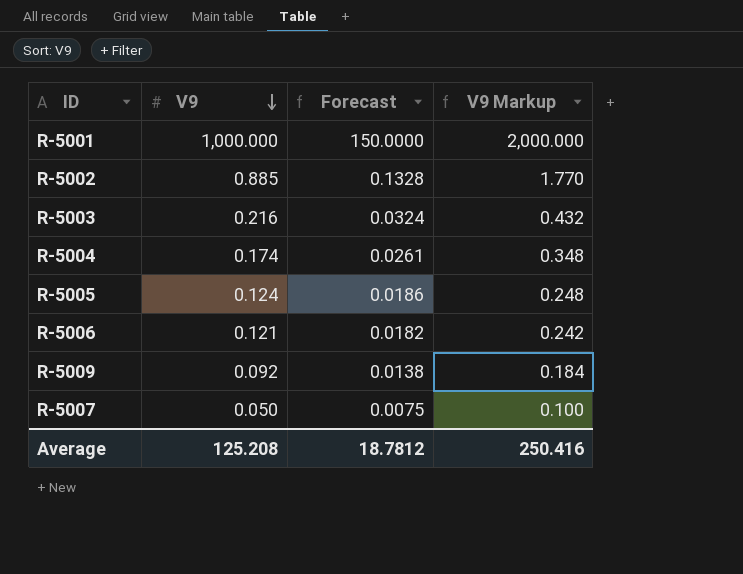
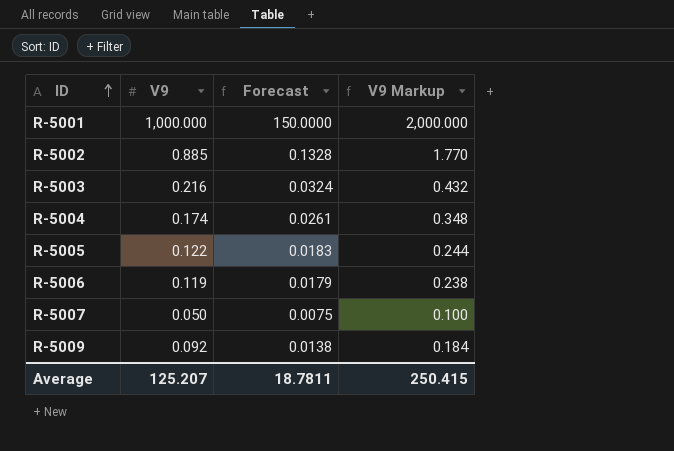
row order: V9 descending -> ID ascending
R-5005 | V9: 0.124 -> 0.122
R-5005 | Forecast: 0.0186 -> 0.0183
R-5005 | V9 Markup: 0.248 -> 0.244
R-5006 | V9: 0.121 -> 0.119
R-5006 | Forecast: 0.0182 -> 0.0179
R-5006 | V9 Markup: 0.242 -> 0.238
Average | V9: 125.208 -> 125.207
Average | Forecast: 18.7812 -> 18.7811
Average | V9 Markup: 250.416 -> 250.415

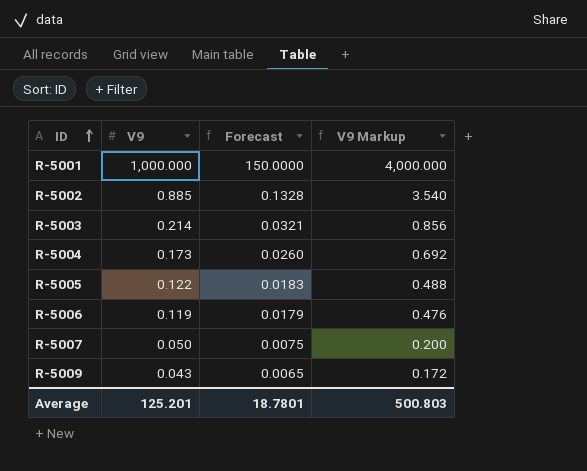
column V9 Markup | formula: [V9] * 2 -> [V9] * 4
R-5003 | V9: 0.216 -> 0.214
R-5003 | Forecast: 0.0324 -> 0.0321
R-5004 | V9: 0.174 -> 0.173
R-5004 | Forecast: 0.0261 -> 0.0260
R-5009 | V9: 0.092 -> 0.043
R-5009 | Forecast: 0.0138 -> 0.0065
Average | V9: 125.207 -> 125.201
Average | Forecast: 18.7811 -> 18.7801
Average | V9 Markup: 250.415 -> 500.803

